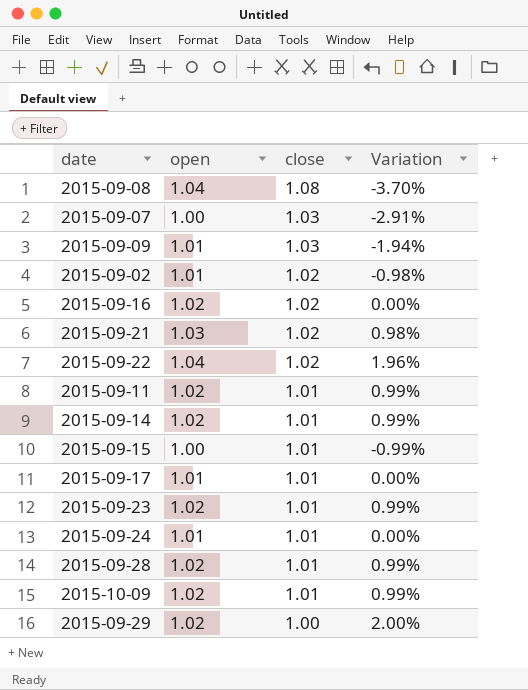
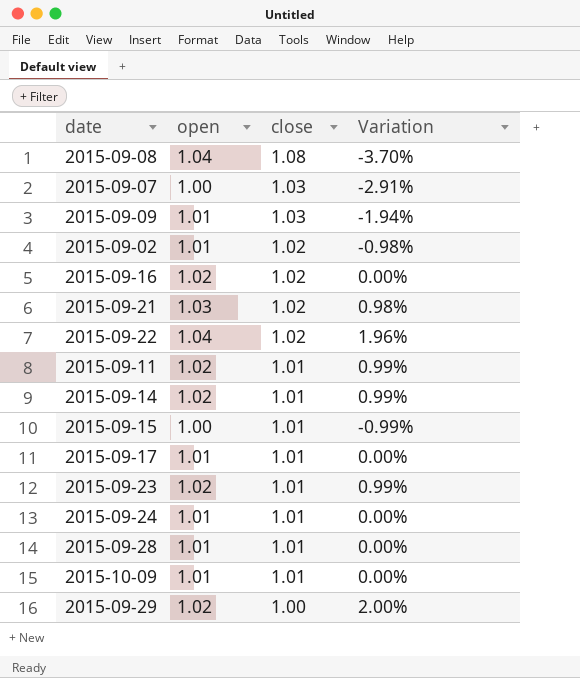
2015-09-28 | open: 1.02 -> 1.01
2015-09-28 | Variation: 0.99% -> 0.00%
2015-10-09 | open: 1.02 -> 1.01
2015-10-09 | Variation: 0.99% -> 0.00%

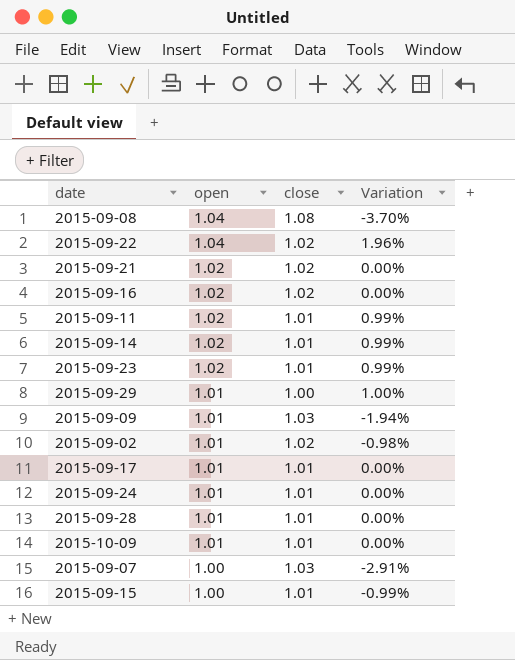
row order: close descending -> open descending
2015-09-21 | open: 1.03 -> 1.02
2015-09-21 | Variation: 0.98% -> 0.00%
2015-09-29 | open: 1.02 -> 1.01
2015-09-29 | Variation: 2.00% -> 1.00%

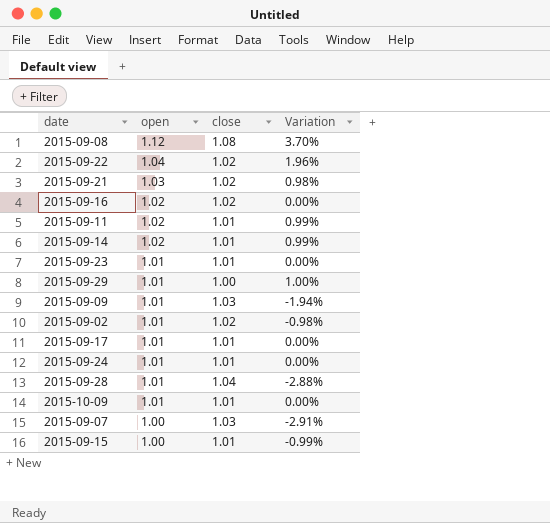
2015-09-08 | open: 1.04 -> 1.12
2015-09-08 | Variation: -3.70% -> 3.70%
2015-09-21 | open: 1.02 -> 1.03
2015-09-21 | Variation: 0.00% -> 0.98%
2015-09-23 | open: 1.02 -> 1.01
2015-09-23 | Variation: 0.99% -> 0.00%
2015-09-28 | close: 1.01 -> 1.04
2015-09-28 | Variation: 0.00% -> -2.88%

